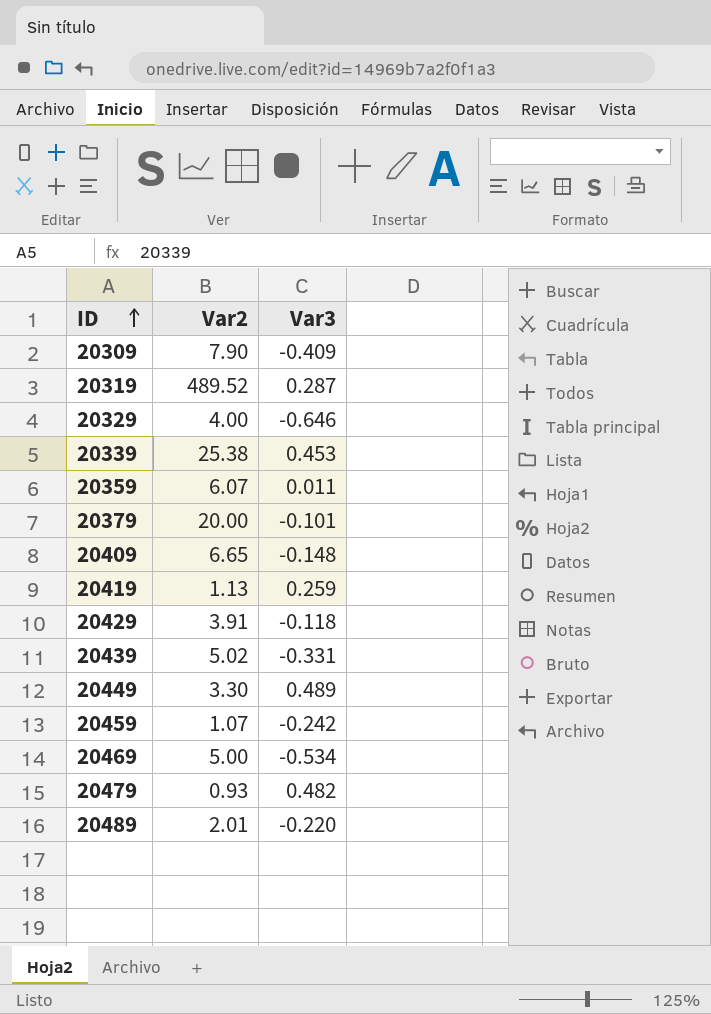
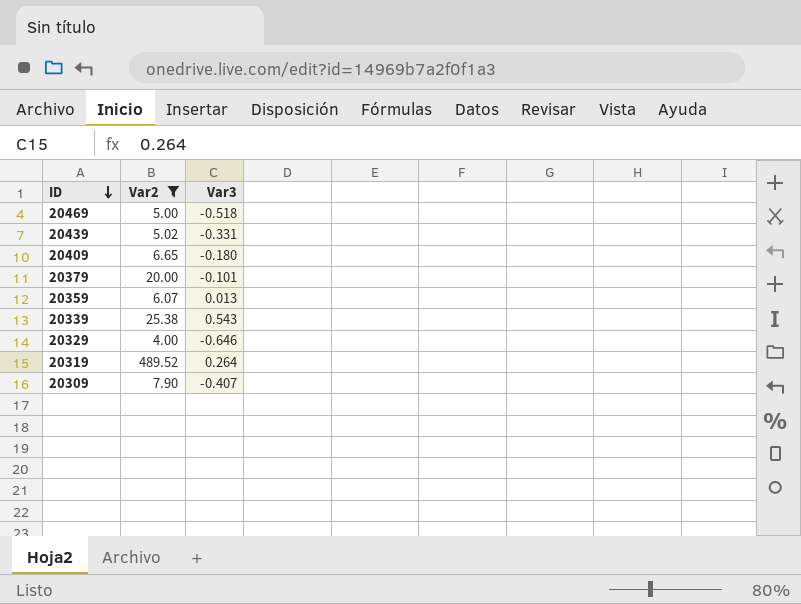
filter: none -> Var2 >= 4.00
row order: ID ascending -> ID descending
20469 | Var3: -0.534 -> -0.518
20409 | Var3: -0.148 -> -0.180
20359 | Var3: 0.011 -> 0.013
20339 | Var3: 0.453 -> 0.543
20319 | Var3: 0.287 -> 0.264
20309 | Var3: -0.409 -> -0.407

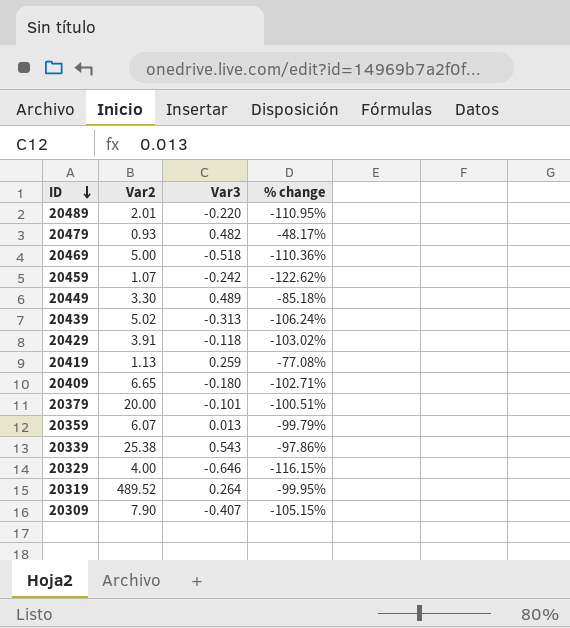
filter: Var2 >= 4.00 -> none
column % change | formula: none -> ([Var3] - [Var2]) / [Var2]
20439 | Var3: -0.331 -> -0.313

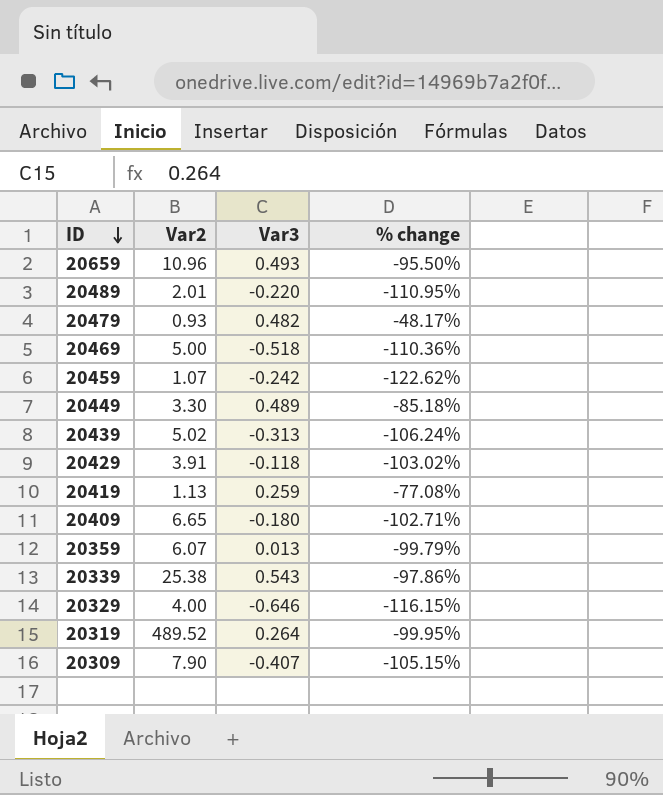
row 20379: 20.00 | -0.101 | -100.51% -> none
row 20659: none -> 10.96 | 0.493 | -95.50%

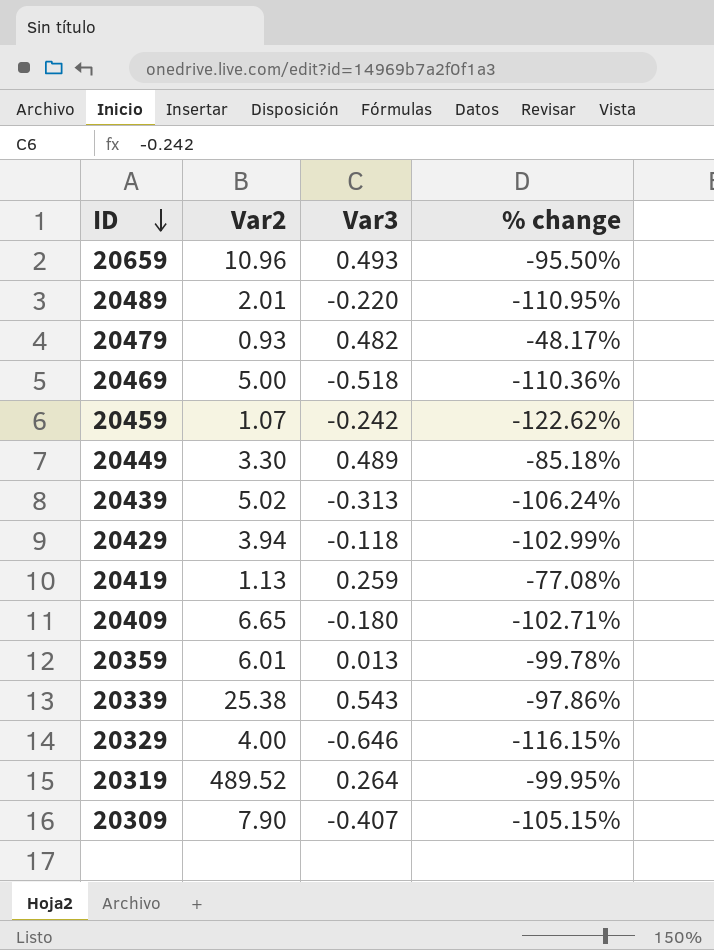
20429 | Var2: 3.91 -> 3.94
20429 | % change: -103.02% -> -102.99%
20359 | Var2: 6.07 -> 6.01
20359 | % change: -99.79% -> -99.78%

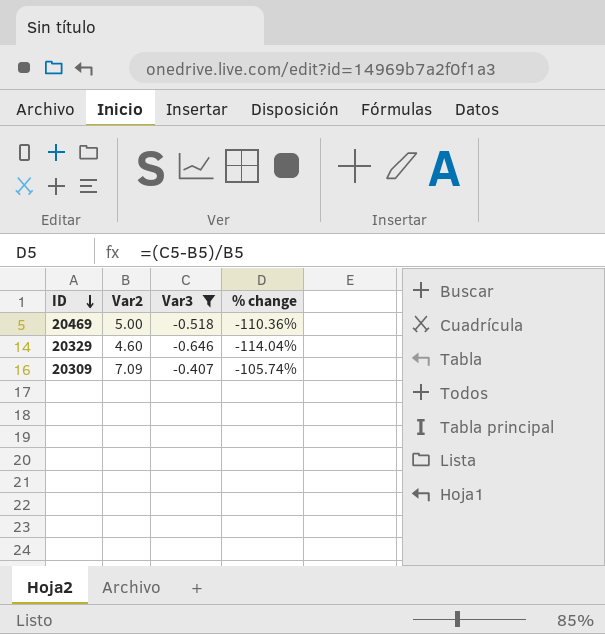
filter: none -> Var3 <= -0.407
20329 | Var2: 4.00 -> 4.60
20329 | % change: -116.15% -> -114.04%
20309 | Var2: 7.90 -> 7.09
20309 | % change: -105.15% -> -105.74%

